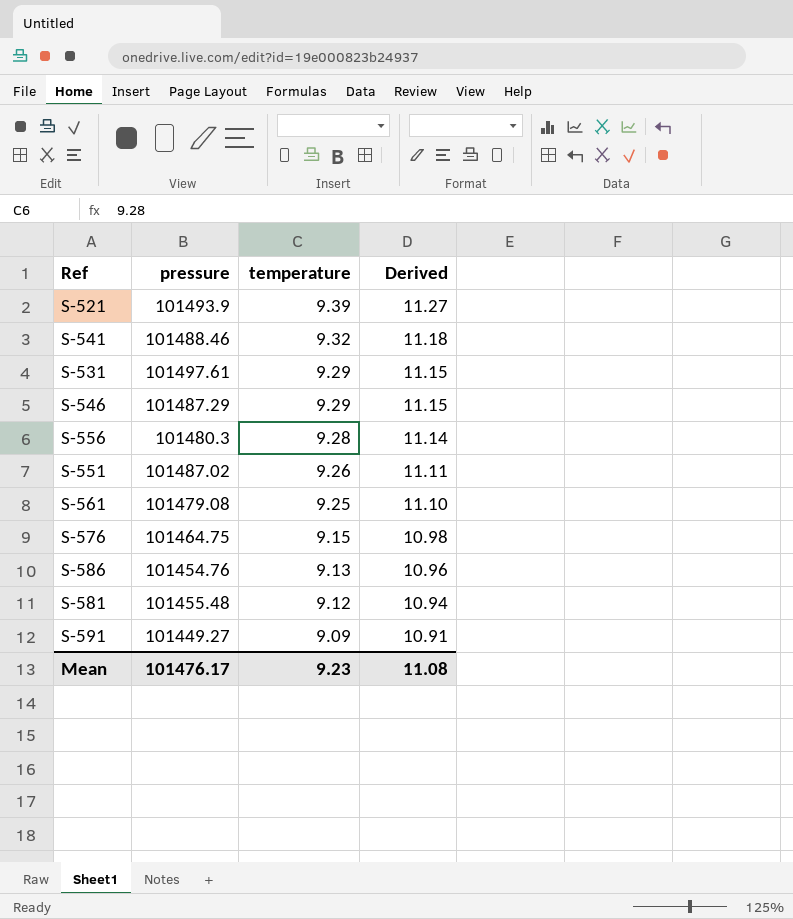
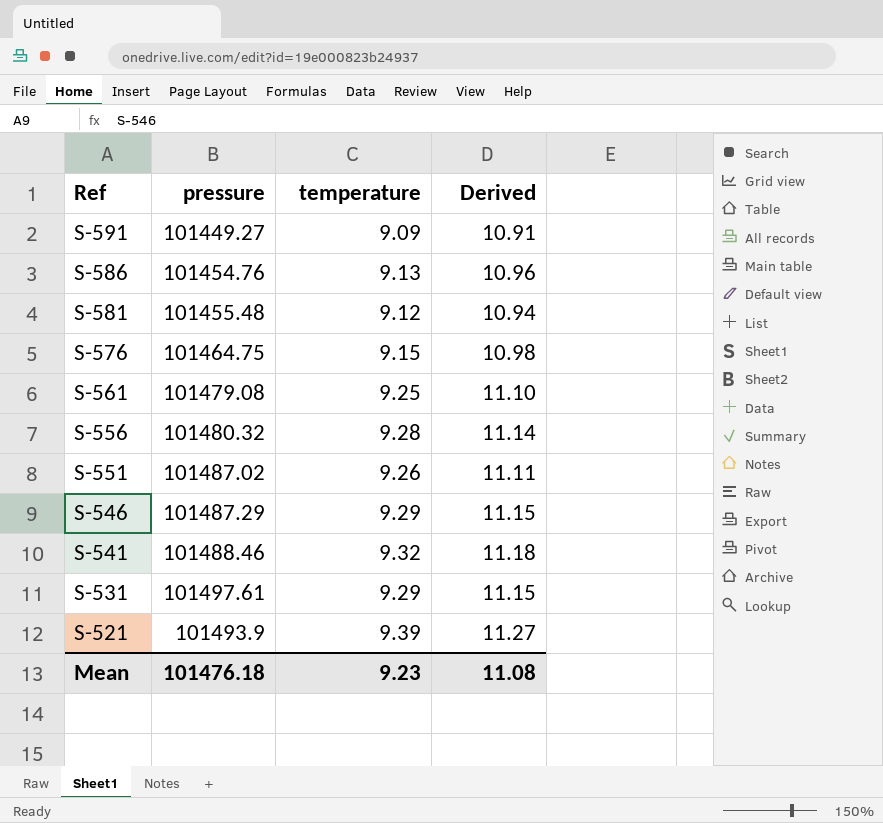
row order: temperature descending -> Ref descending
S-556 | pressure: 101480.3 -> 101480.32
Mean | pressure: 101476.17 -> 101476.18

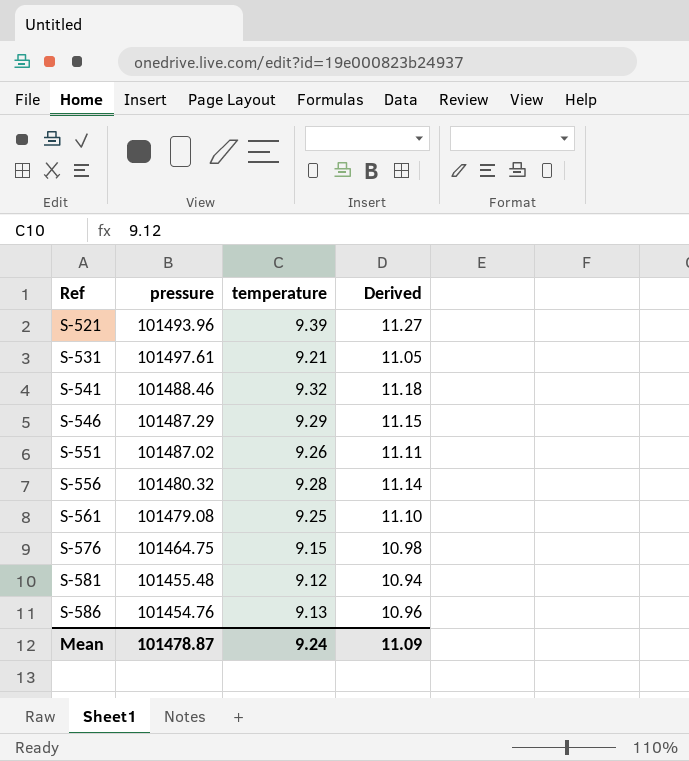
row order: Ref descending -> Ref ascending
row S-591: 101449.27 | 9.09 | 10.91 -> none
S-521 | pressure: 101493.9 -> 101493.96
S-531 | temperature: 9.29 -> 9.21
S-531 | Derived: 11.15 -> 11.05
Mean | pressure: 101476.18 -> 101478.87
Mean | temperature: 9.23 -> 9.24
Mean | Derived: 11.08 -> 11.09

